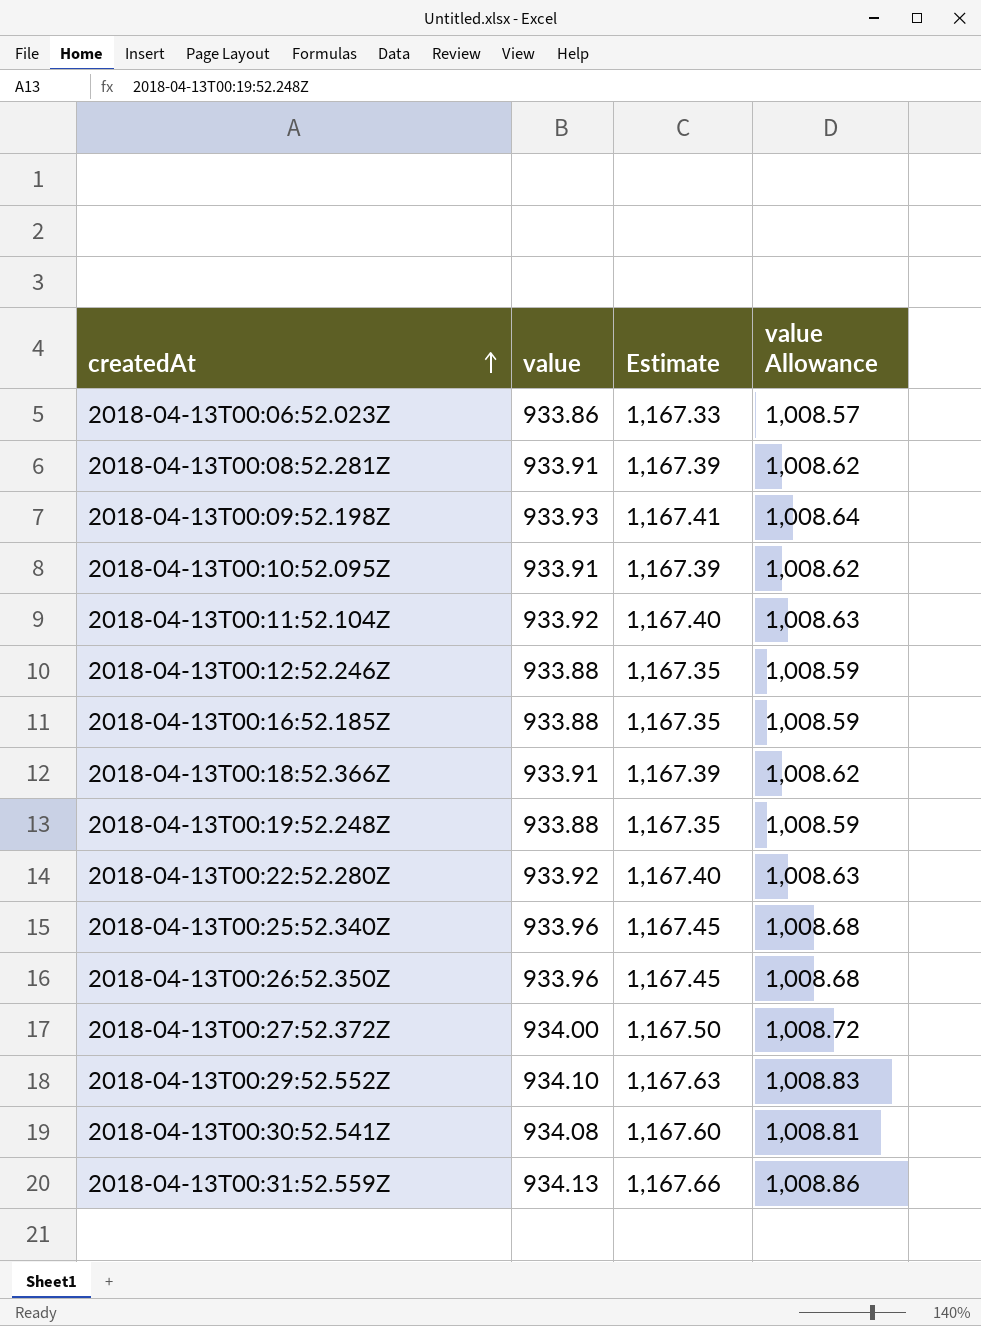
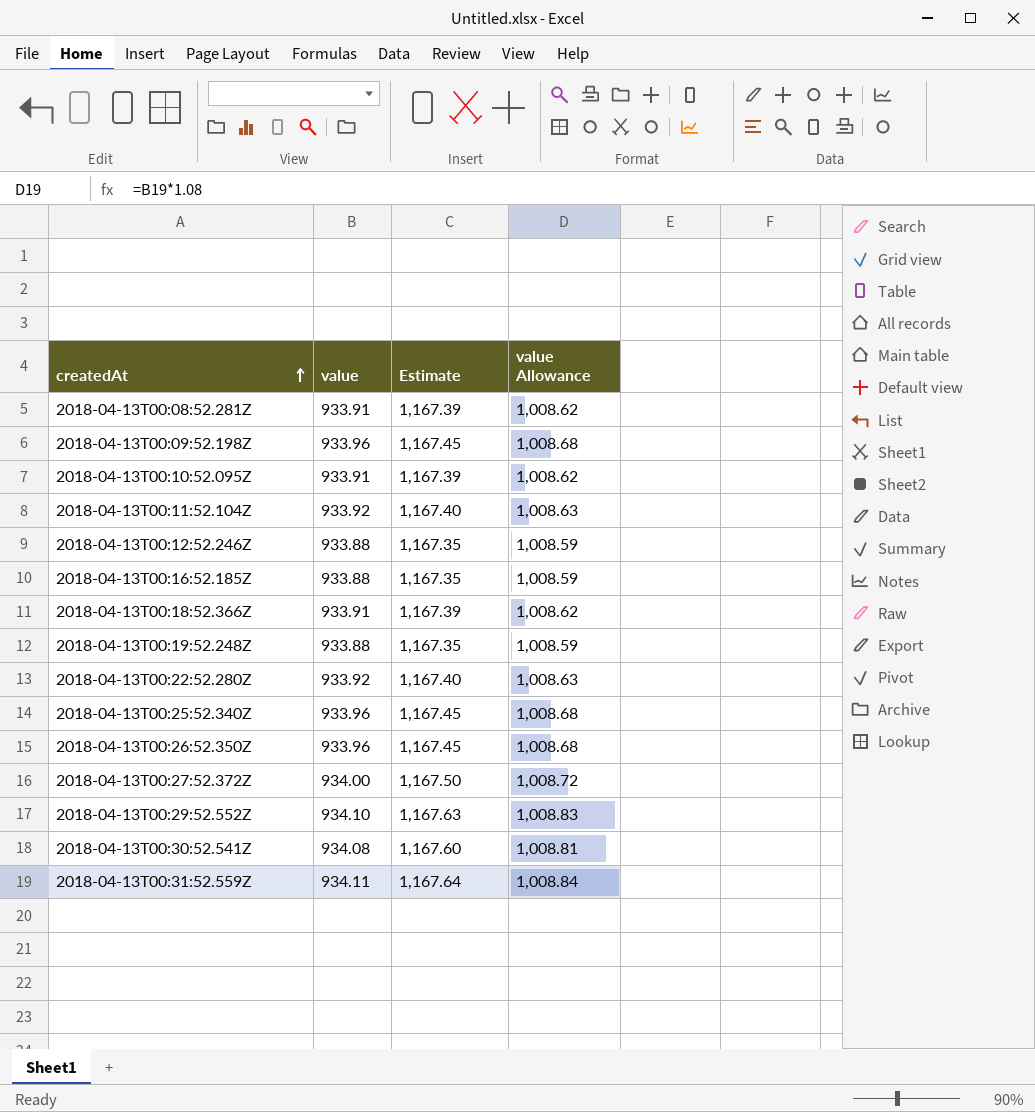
row 2018-04-13T00:06:52.023Z: 933.86 | 1,167.33 | 1,008.57 -> none
2018-04-13T00:09:52.198Z | value: 933.93 -> 933.96
2018-04-13T00:09:52.198Z | Estimate: 1,167.41 -> 1,167.45
2018-04-13T00:09:52.198Z | value Allowance: 1,008.64 -> 1,008.68
2018-04-13T00:31:52.559Z | value: 934.13 -> 934.11
2018-04-13T00:31:52.559Z | Estimate: 1,167.66 -> 1,167.64
2018-04-13T00:31:52.559Z | value Allowance: 1,008.86 -> 1,008.84

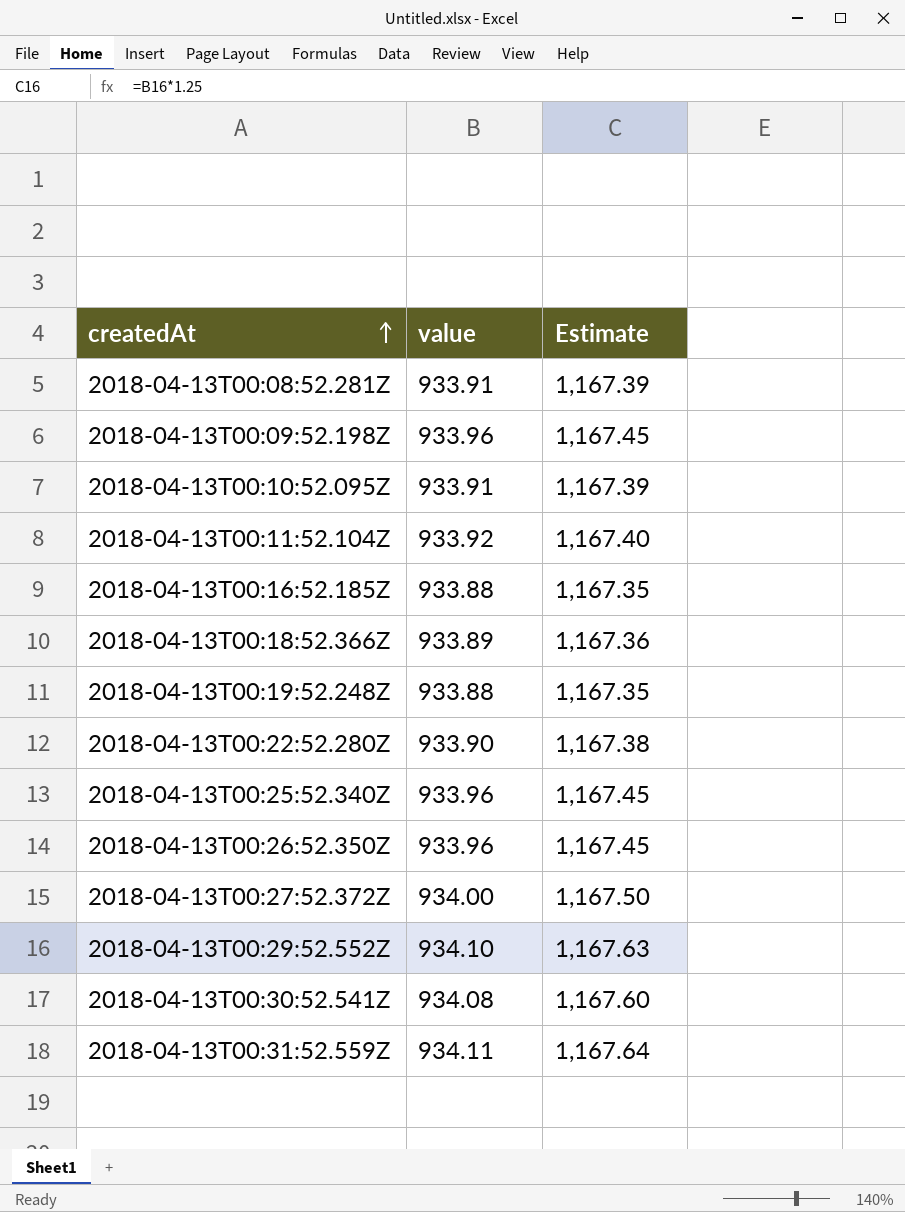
column value Allowance | formula: [value] * 1.08 -> none
row 2018-04-13T00:12:52.246Z: 933.88 | 1,167.35 | 1,008.59 -> none
2018-04-13T00:18:52.366Z | value: 933.91 -> 933.89
2018-04-13T00:18:52.366Z | Estimate: 1,167.39 -> 1,167.36
2018-04-13T00:22:52.280Z | value: 933.92 -> 933.90
2018-04-13T00:22:52.280Z | Estimate: 1,167.40 -> 1,167.38

